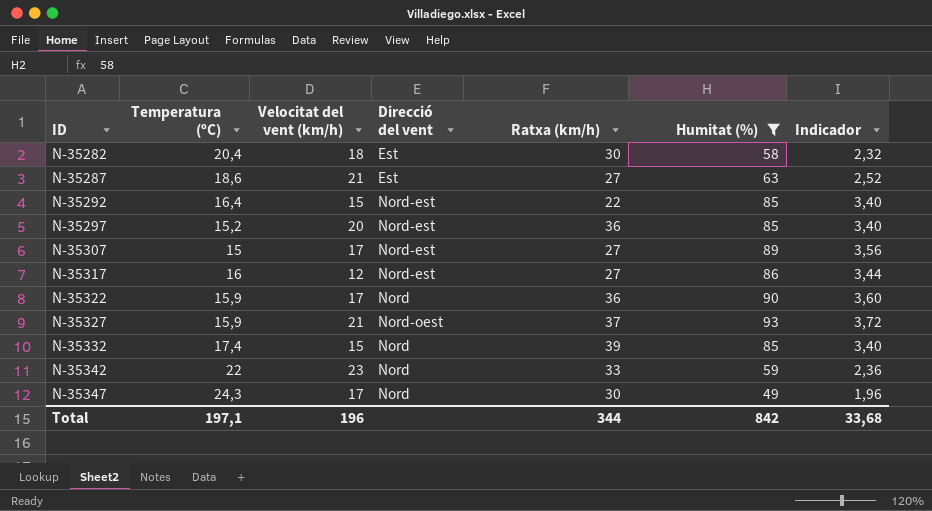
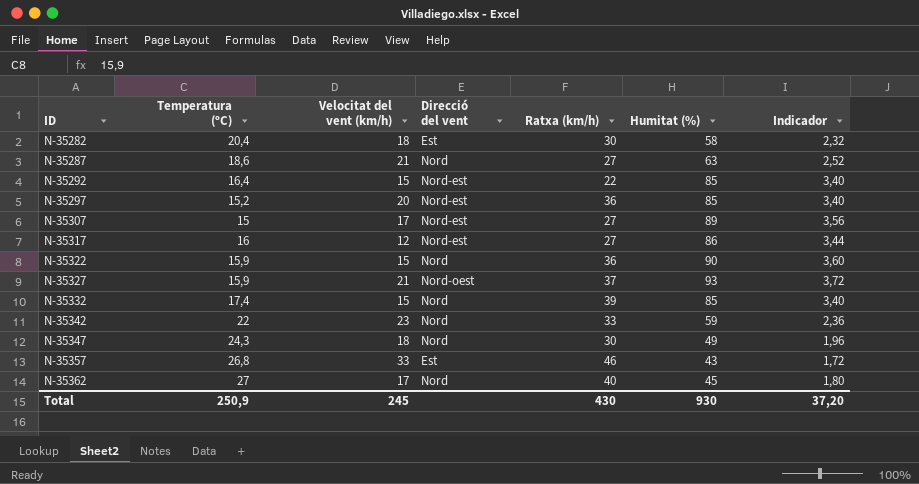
filter: Humitat (%) >= 49 -> none
N-35287 | Direcció del vent: Est -> Nord
N-35322 | Velocitat del vent (km/h): 17 -> 15
N-35347 | Velocitat del vent (km/h): 17 -> 18
Total | Temperatura (ºC): 197,1 -> 250,9
Total | Velocitat del vent (km/h): 196 -> 245
Total | Ratxa (km/h): 344 -> 430
Total | Humitat (%): 842 -> 930
Total | Indicador: 33,68 -> 37,20

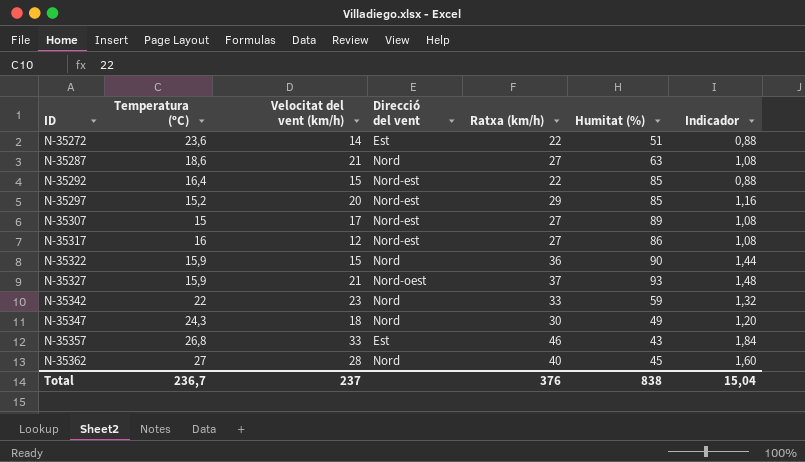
column Indicador | formula: [Humitat (%)] * 0,04 -> [Ratxa (km/h)] * 0,04
row N-35282: 20,4 | 18 | Est | 30 | 58 | 2,32 -> none
row N-35332: 17,4 | 15 | Nord | 39 | 85 | 3,40 -> none
row N-35272: none -> 23,6 | 14 | Est | 22 | 51 | 0,88
N-35297 | Ratxa (km/h): 36 -> 29
N-35362 | Velocitat del vent (km/h): 17 -> 28
Total | Temperatura (ºC): 250,9 -> 236,7
Total | Velocitat del vent (km/h): 245 -> 237
Total | Ratxa (km/h): 430 -> 376
Total | Humitat (%): 930 -> 838
Total | Indicador: 37,20 -> 15,04

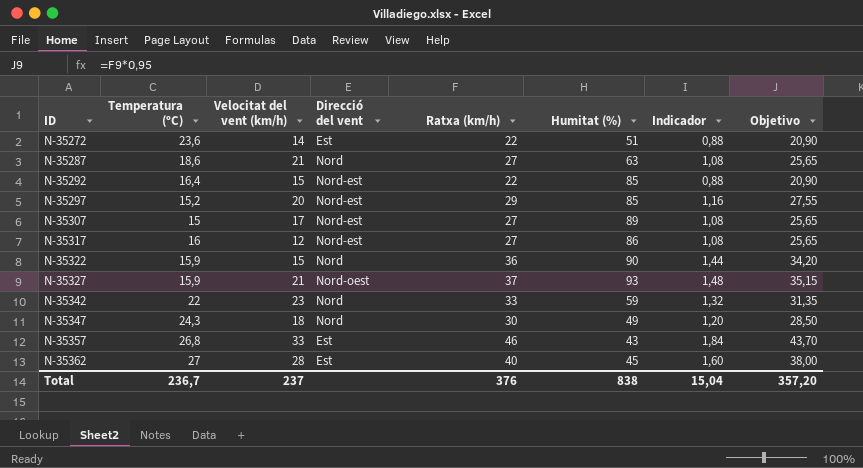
column Objetivo | formula: none -> [Ratxa (km/h)] * 0,95
N-35362 | Direcció del vent: Nord -> Est

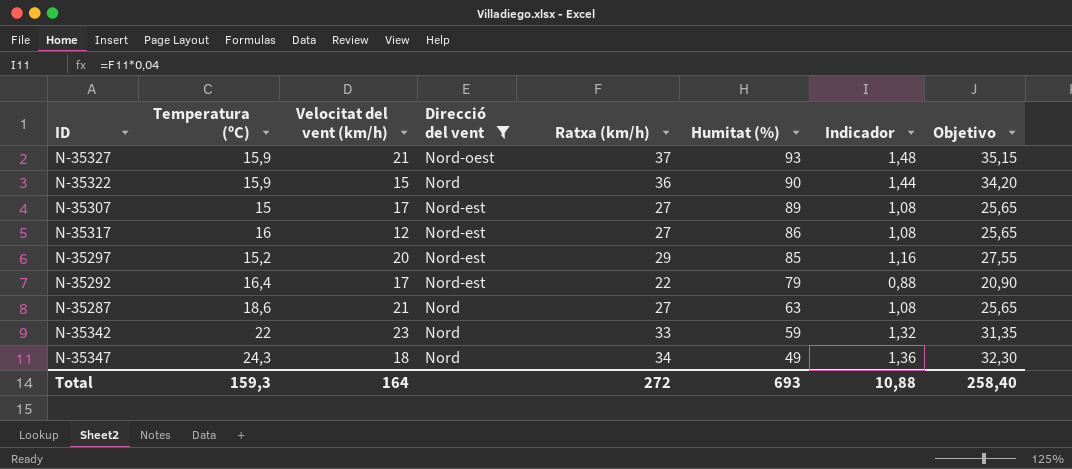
filter: none -> Direcció del vent != Est
row order: ID ascending -> Humitat (%) descending
N-35292 | Velocitat del vent (km/h): 15 -> 17
N-35292 | Humitat (%): 85 -> 79
N-35347 | Ratxa (km/h): 30 -> 34
N-35347 | Indicador: 1,20 -> 1,36
N-35347 | Objetivo: 28,50 -> 32,30
Total | Temperatura (ºC): 236,7 -> 159,3
Total | Velocitat del vent (km/h): 237 -> 164
Total | Ratxa (km/h): 376 -> 272
Total | Humitat (%): 838 -> 693
Total | Indicador: 15,04 -> 10,88
Total | Objetivo: 357,20 -> 258,40

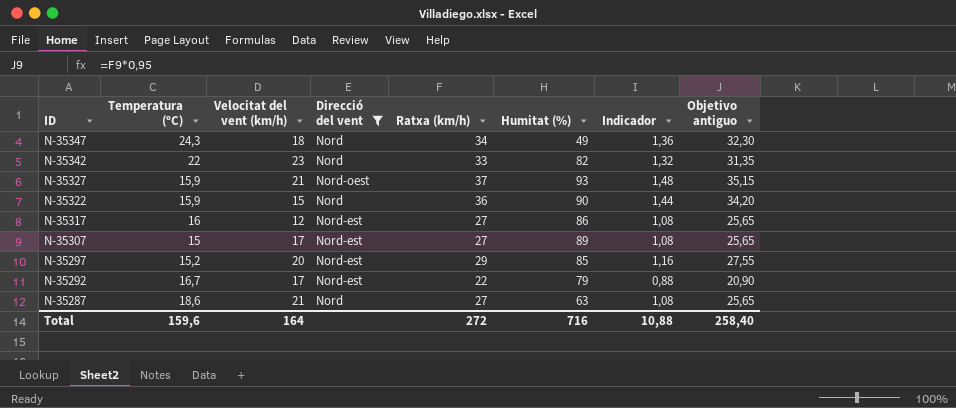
row order: Humitat (%) descending -> ID descending
column name: Objetivo -> Objetivo antiguo
N-35342 | Humitat (%): 59 -> 82
N-35292 | Temperatura (ºC): 16,4 -> 16,7
Total | Temperatura (ºC): 159,3 -> 159,6
Total | Humitat (%): 693 -> 716

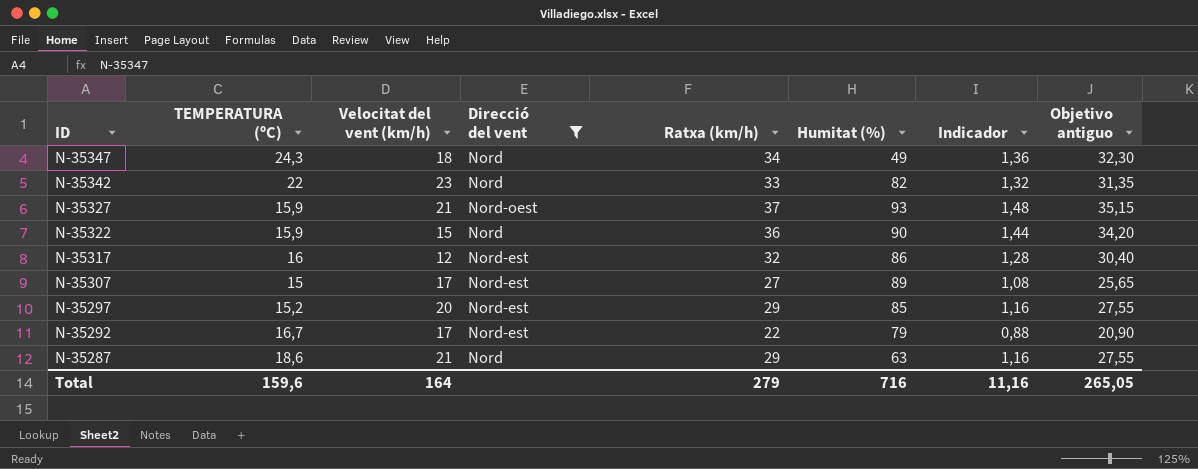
column name: Temperatura (ºC) -> TEMPERATURA (ºC)
N-35317 | Ratxa (km/h): 27 -> 32
N-35317 | Indicador: 1,08 -> 1,28
N-35317 | Objetivo antiguo: 25,65 -> 30,40
N-35287 | Ratxa (km/h): 27 -> 29
N-35287 | Indicador: 1,08 -> 1,16
N-35287 | Objetivo antiguo: 25,65 -> 27,55
Total | Ratxa (km/h): 272 -> 279
Total | Indicador: 10,88 -> 11,16
Total | Objetivo antiguo: 258,40 -> 265,05

